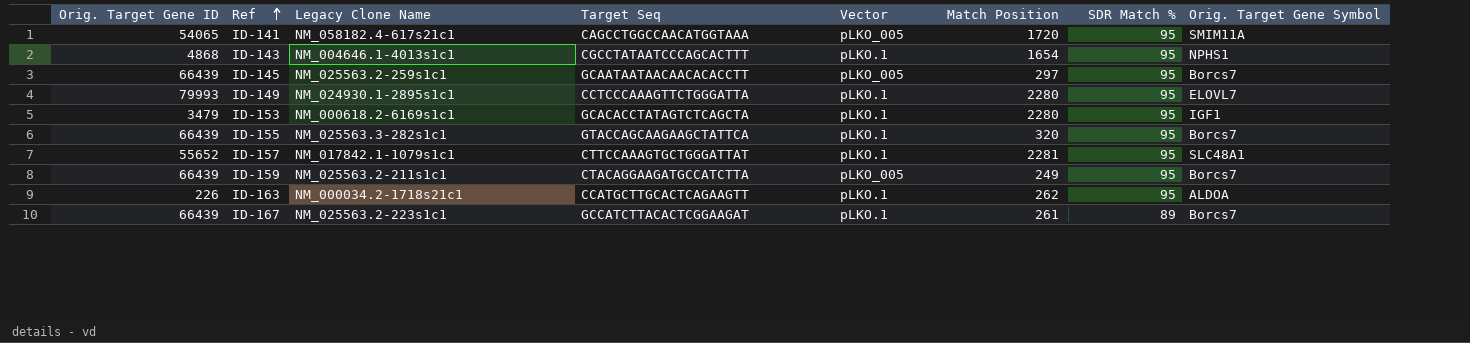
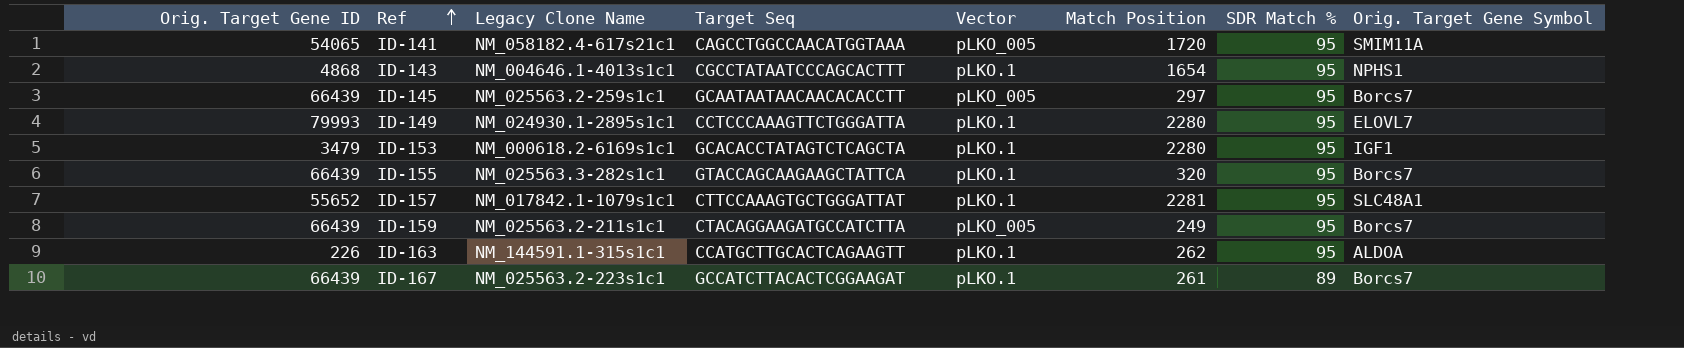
ID-163 | Legacy Clone Name: NM_000034.2-1718s21c1 -> NM_144591.1-315s1c1

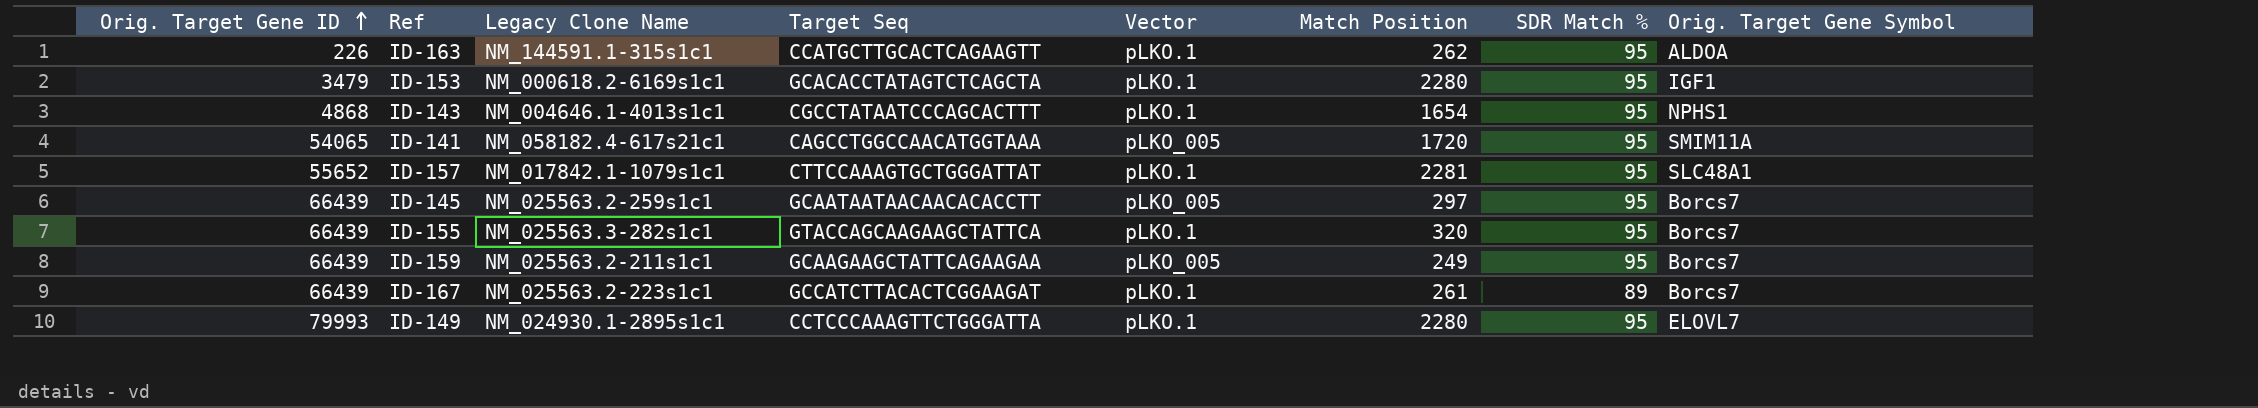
row order: Ref ascending -> Orig. Target Gene ID ascending
ID-159 | Target Seq: CTACAGGAAGATGCCATCTTA -> GCAAGAAGCTATTCAGAAGAA

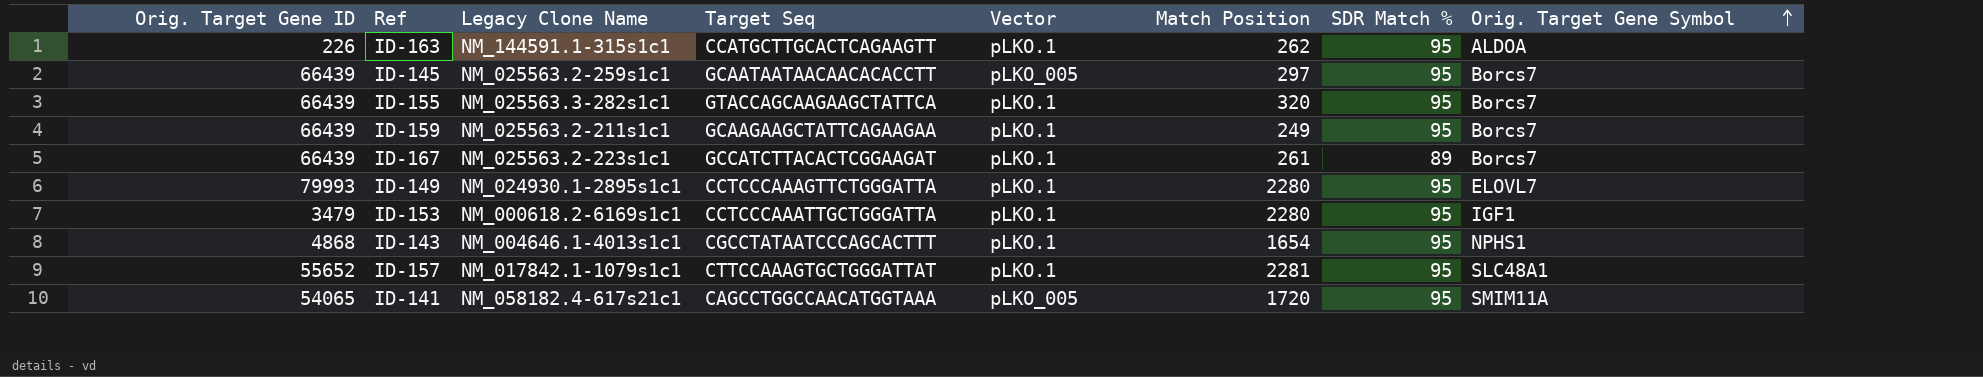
row order: Orig. Target Gene ID ascending -> Orig. Target Gene Symbol ascending
ID-159 | Vector: pLKO_005 -> pLKO.1
ID-153 | Target Seq: GCACACCTATAGTCTCAGCTA -> CCTCCCAAATTGCTGGGATTA

